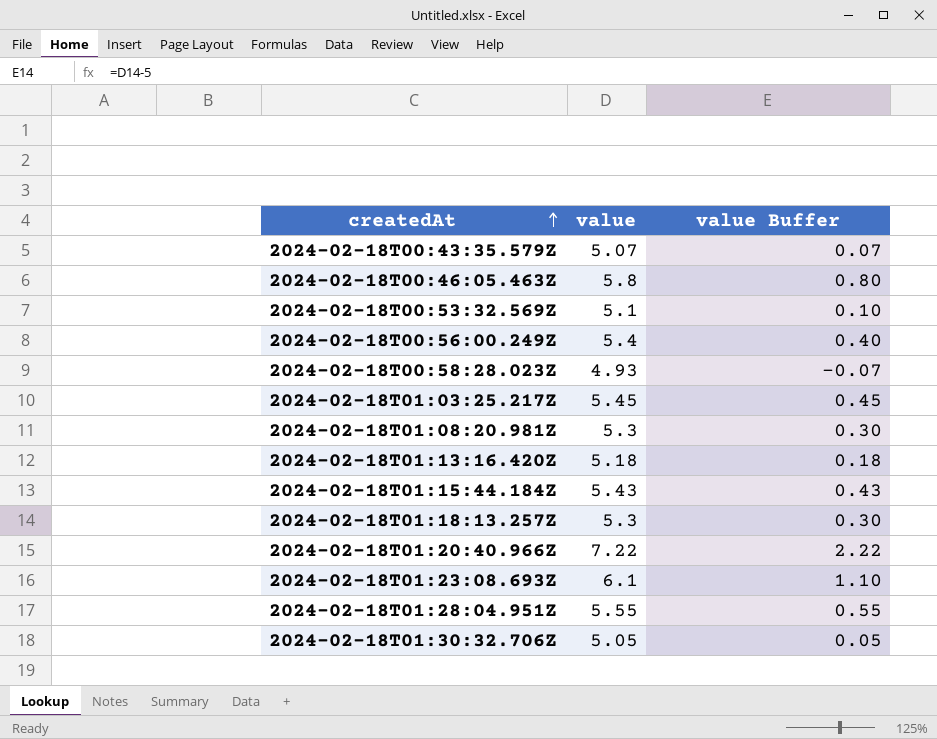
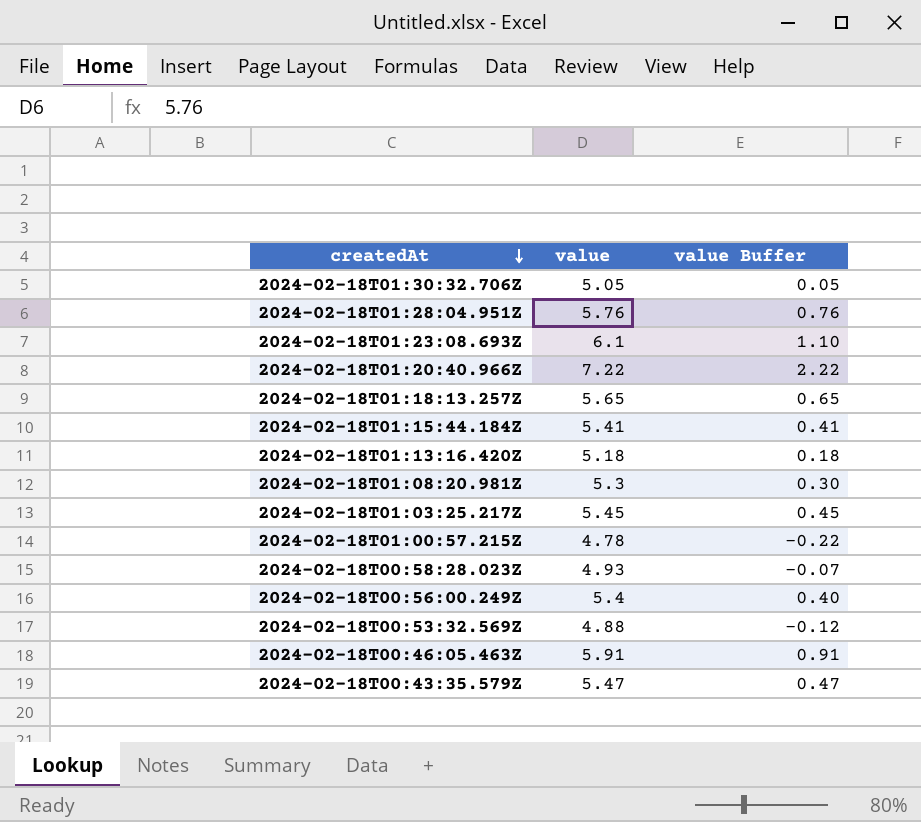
row order: createdAt ascending -> createdAt descending
2024-02-18T01:28:04.951Z | value: 5.55 -> 5.76
2024-02-18T01:28:04.951Z | value Buffer: 0.55 -> 0.76
2024-02-18T01:18:13.257Z | value: 5.3 -> 5.65
2024-02-18T01:18:13.257Z | value Buffer: 0.30 -> 0.65
2024-02-18T01:15:44.184Z | value: 5.43 -> 5.41
2024-02-18T01:15:44.184Z | value Buffer: 0.43 -> 0.41
row 2024-02-18T01:00:57.215Z: none -> 4.78 | -0.22
2024-02-18T00:53:32.569Z | value: 5.1 -> 4.88
2024-02-18T00:53:32.569Z | value Buffer: 0.10 -> -0.12
2024-02-18T00:46:05.463Z | value: 5.8 -> 5.91
2024-02-18T00:46:05.463Z | value Buffer: 0.80 -> 0.91
2024-02-18T00:43:35.579Z | value: 5.07 -> 5.47
2024-02-18T00:43:35.579Z | value Buffer: 0.07 -> 0.47

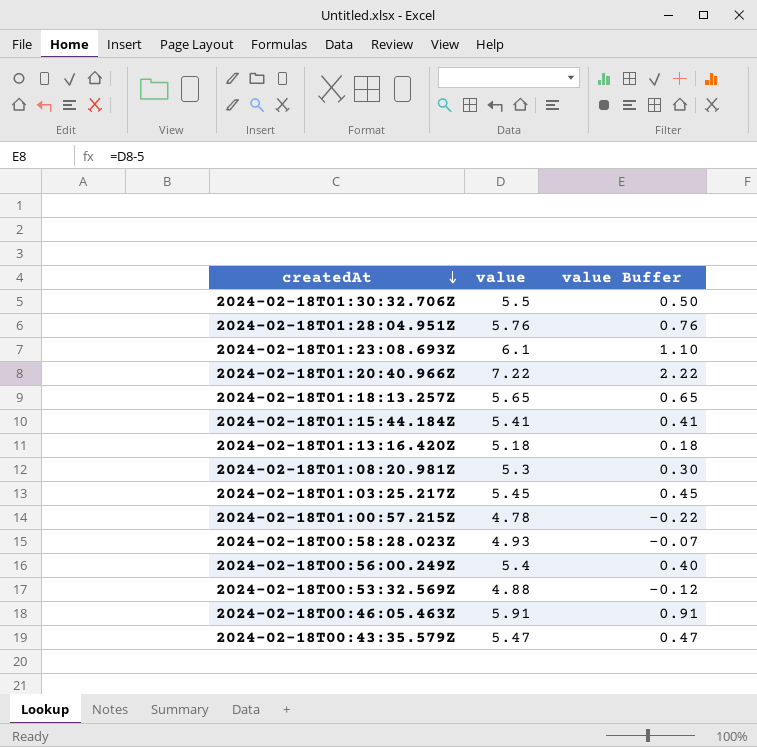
2024-02-18T01:30:32.706Z | value: 5.05 -> 5.5
2024-02-18T01:30:32.706Z | value Buffer: 0.05 -> 0.50

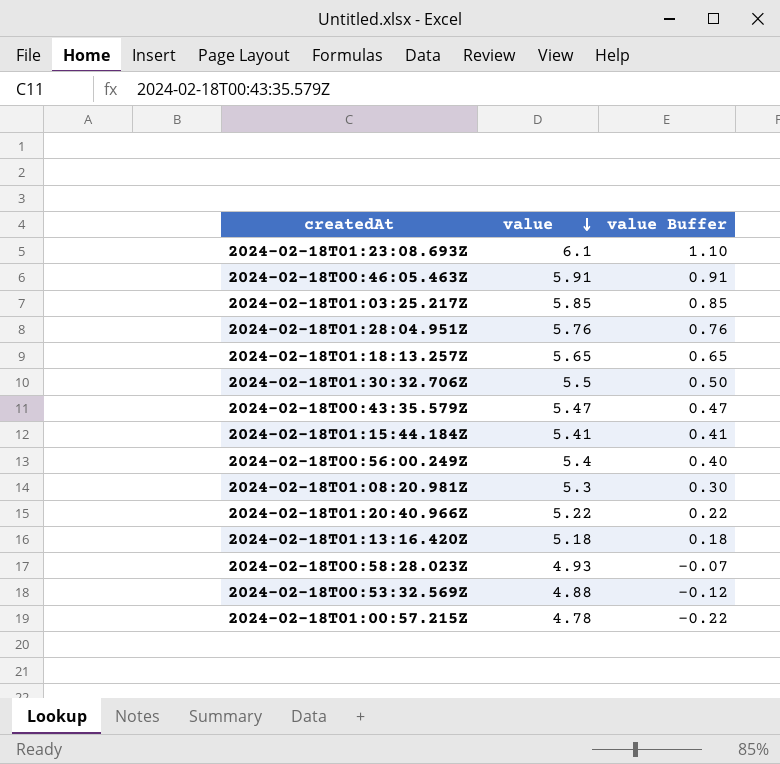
row order: createdAt descending -> value descending
2024-02-18T01:03:25.217Z | value: 5.45 -> 5.85
2024-02-18T01:03:25.217Z | value Buffer: 0.45 -> 0.85
2024-02-18T01:20:40.966Z | value: 7.22 -> 5.22
2024-02-18T01:20:40.966Z | value Buffer: 2.22 -> 0.22

